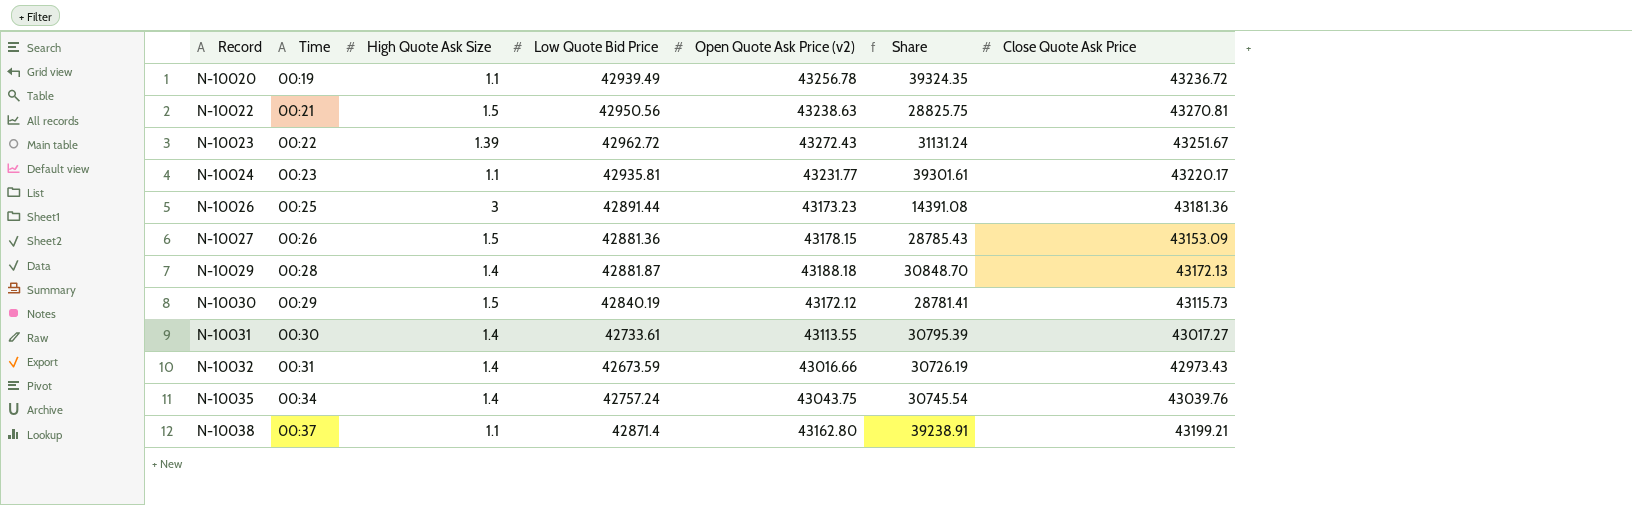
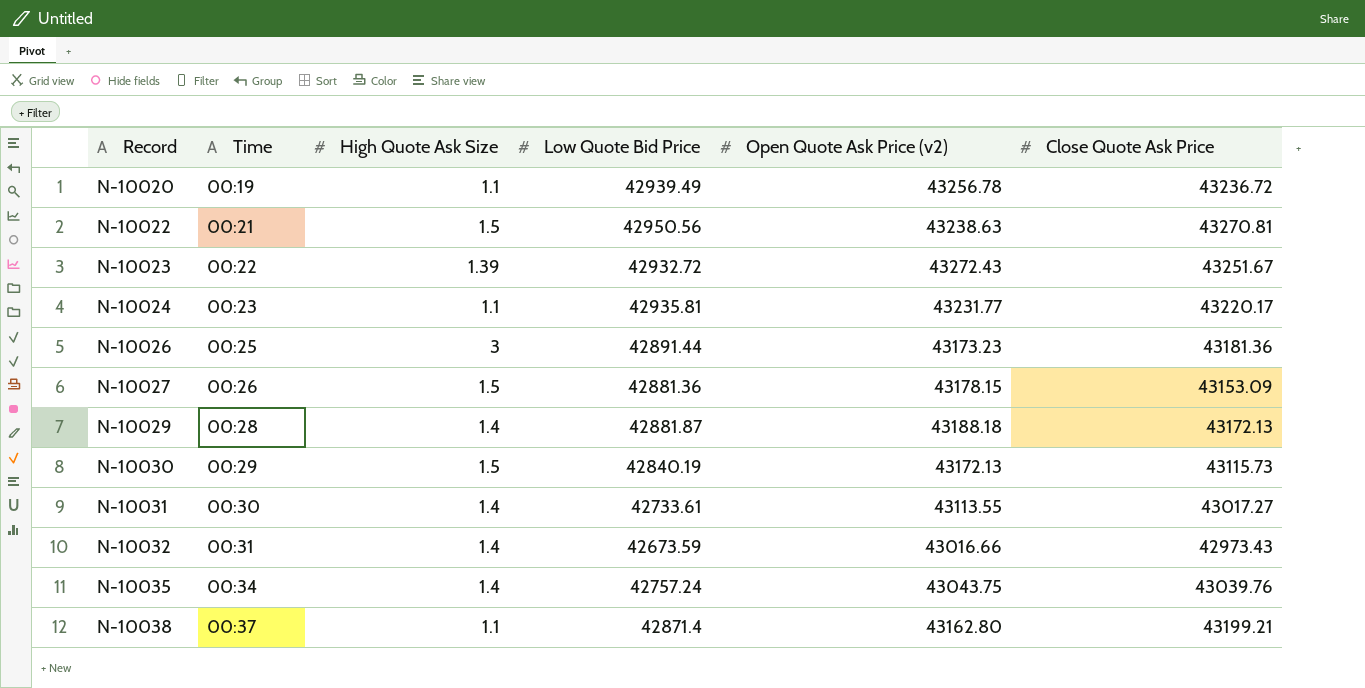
column Share | formula: [Open Quote Ask Price (v2)] / [High Quote Ask Size] -> none
N-10023 | Low Quote Bid Price: 42962.72 -> 42932.72
N-10030 | Open Quote Ask Price (v2): 43172.12 -> 43172.13

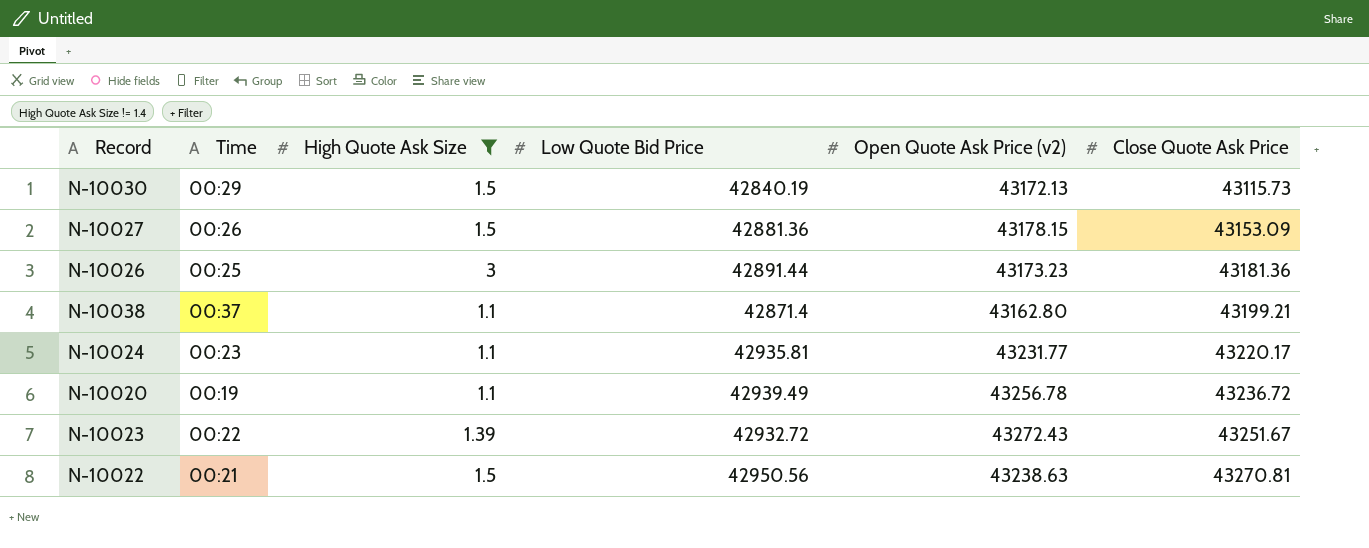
filter: none -> High Quote Ask Size != 1.4
row order: Record ascending -> Close Quote Ask Price ascending

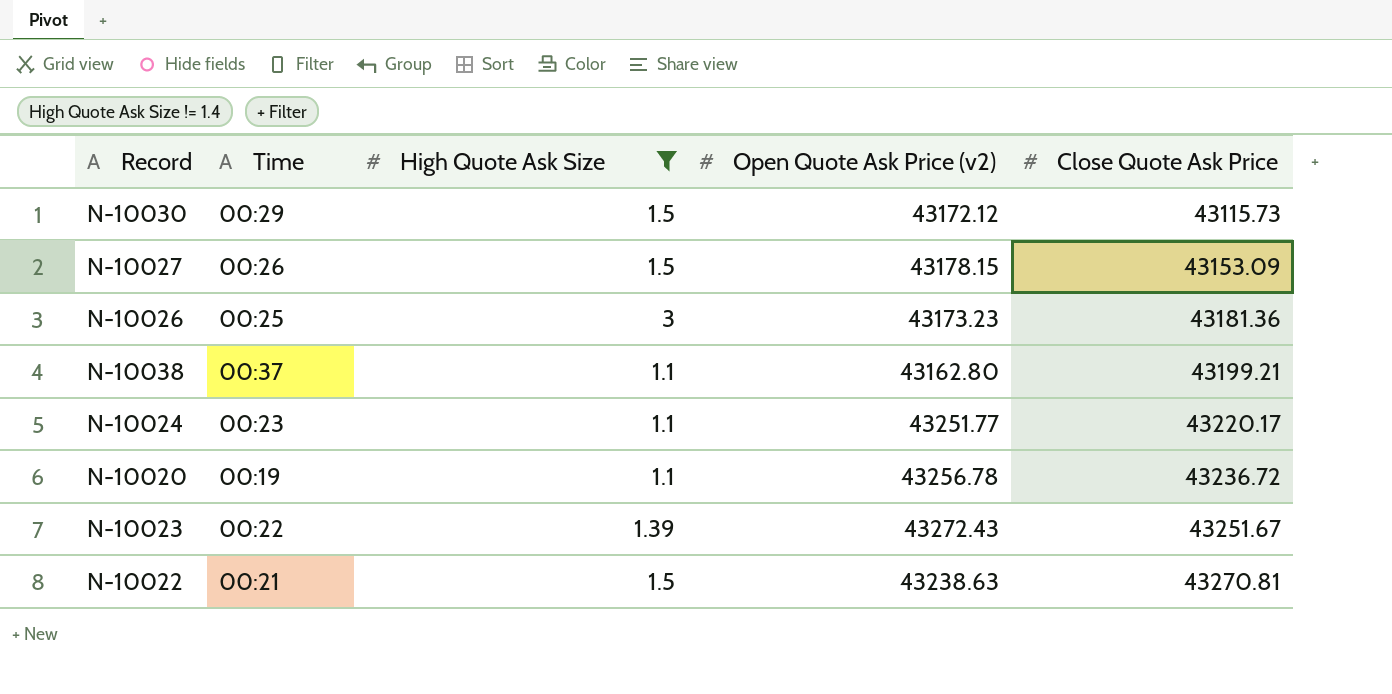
column Low Quote Bid Price | position: 4 -> none
N-10030 | Open Quote Ask Price (v2): 43172.13 -> 43172.12
N-10024 | Open Quote Ask Price (v2): 43231.77 -> 43251.77

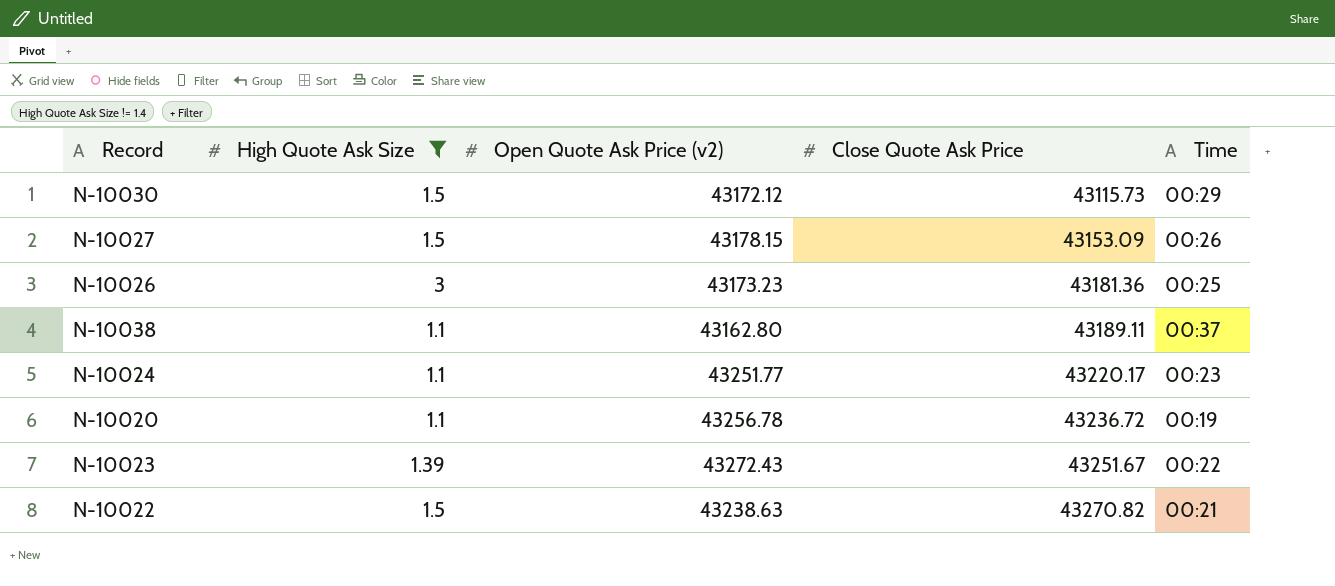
column Time | position: 2 -> 5
N-10038 | Close Quote Ask Price: 43199.21 -> 43189.11
N-10022 | Close Quote Ask Price: 43270.81 -> 43270.82

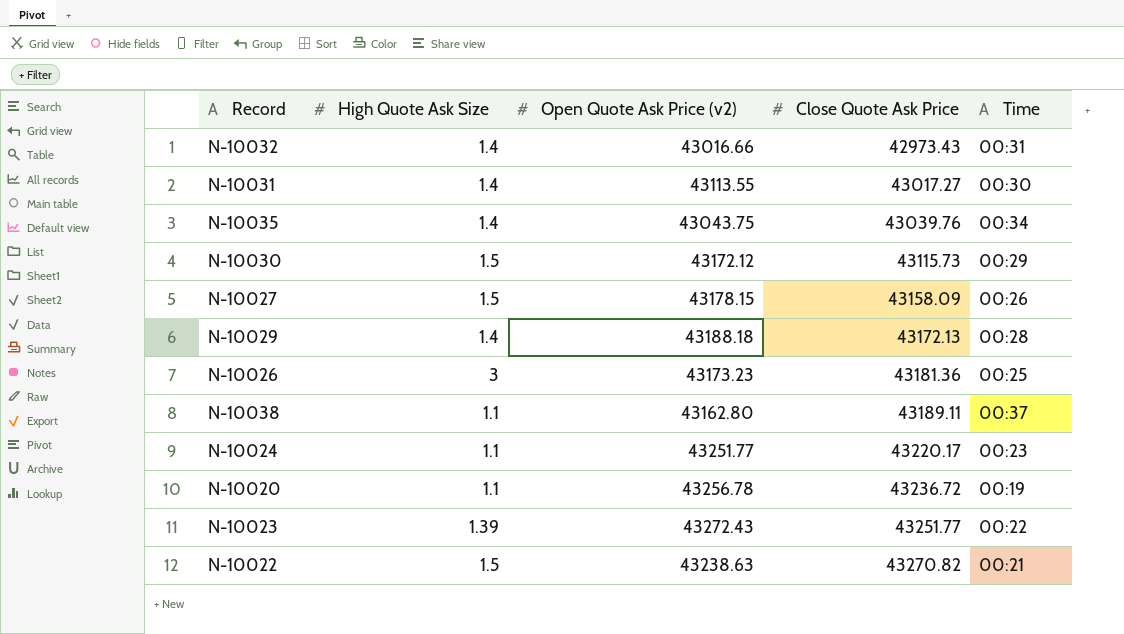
filter: High Quote Ask Size != 1.4 -> none
N-10027 | Close Quote Ask Price: 43153.09 -> 43158.09
N-10023 | Close Quote Ask Price: 43251.67 -> 43251.77

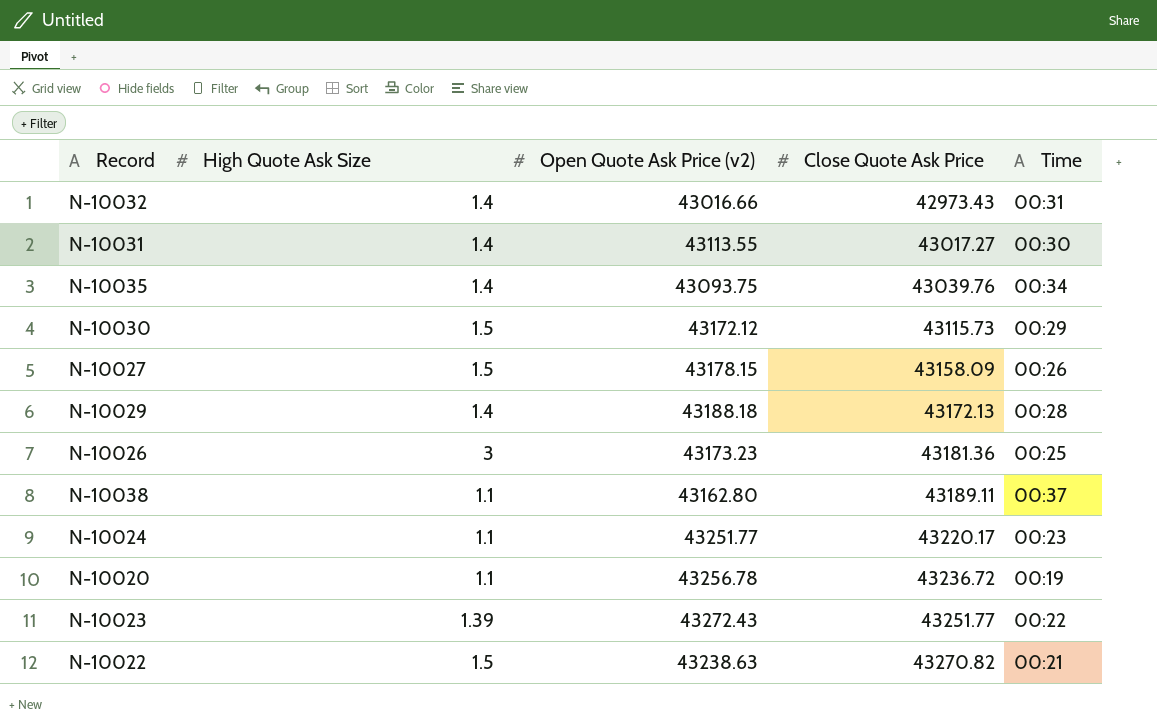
N-10035 | Open Quote Ask Price (v2): 43043.75 -> 43093.75

